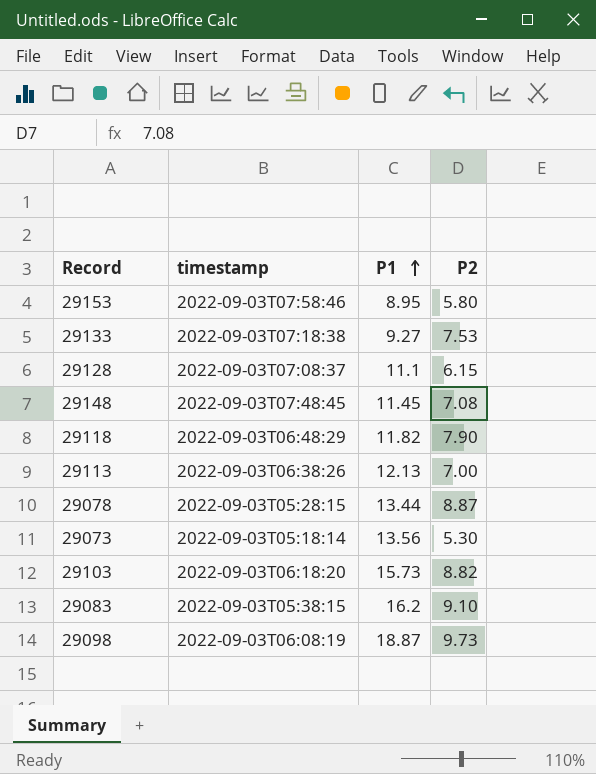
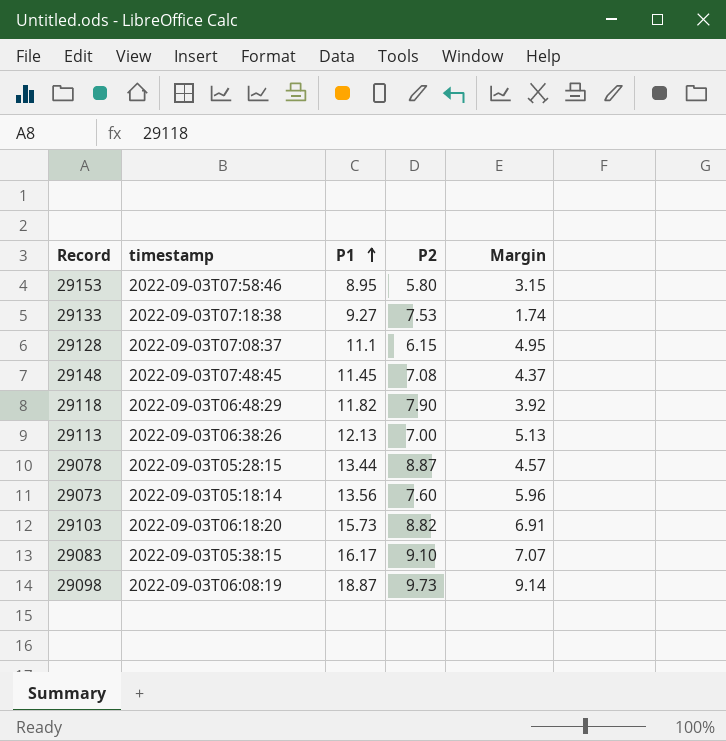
column Margin | formula: none -> [P1] - [P2]
29073 | P2: 5.30 -> 7.60
29083 | P1: 16.2 -> 16.17

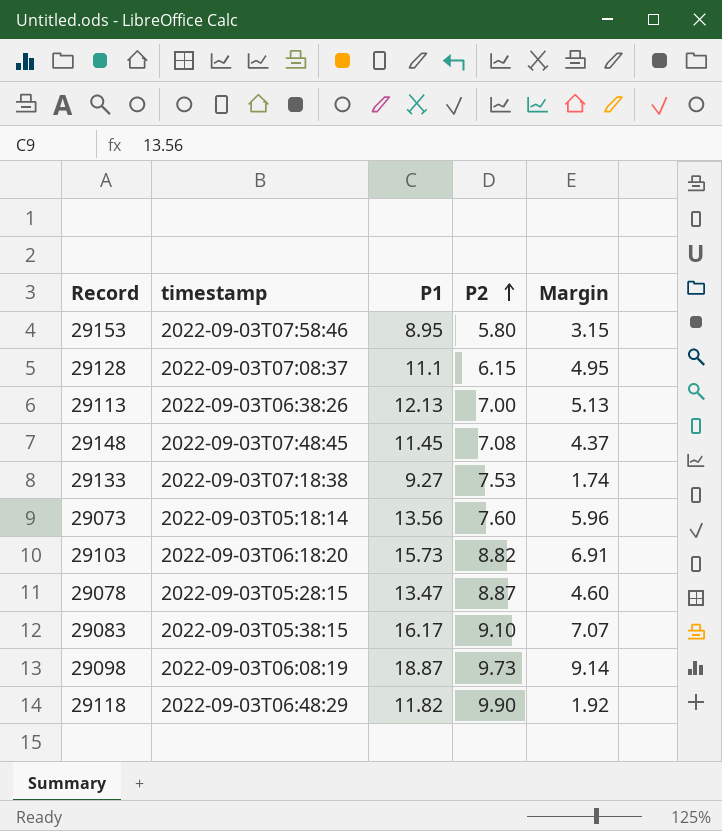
row order: P1 ascending -> P2 ascending
29078 | P1: 13.44 -> 13.47
29078 | Margin: 4.57 -> 4.60
29118 | P2: 7.90 -> 9.90
29118 | Margin: 3.92 -> 1.92

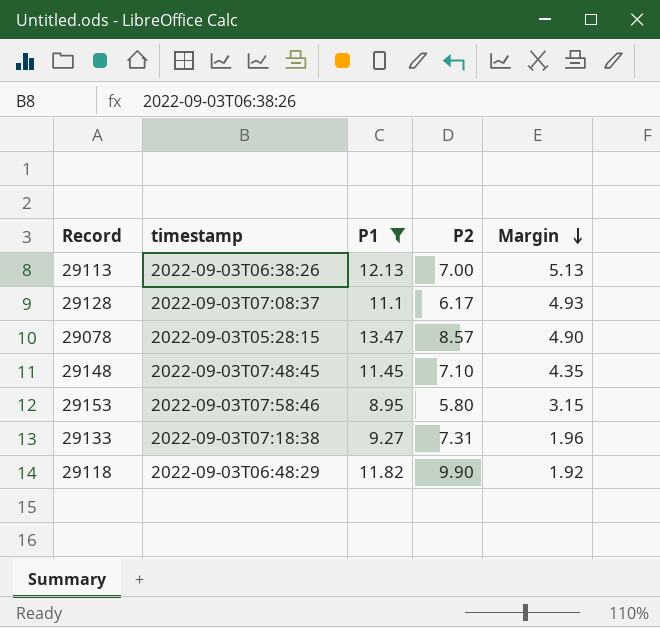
filter: none -> P1 <= 13.47
row order: P2 ascending -> Margin descending
29128 | P2: 6.15 -> 6.17
29128 | Margin: 4.95 -> 4.93
29078 | P2: 8.87 -> 8.57
29078 | Margin: 4.60 -> 4.90
29148 | P2: 7.08 -> 7.10
29148 | Margin: 4.37 -> 4.35
29133 | P2: 7.53 -> 7.31
29133 | Margin: 1.74 -> 1.96

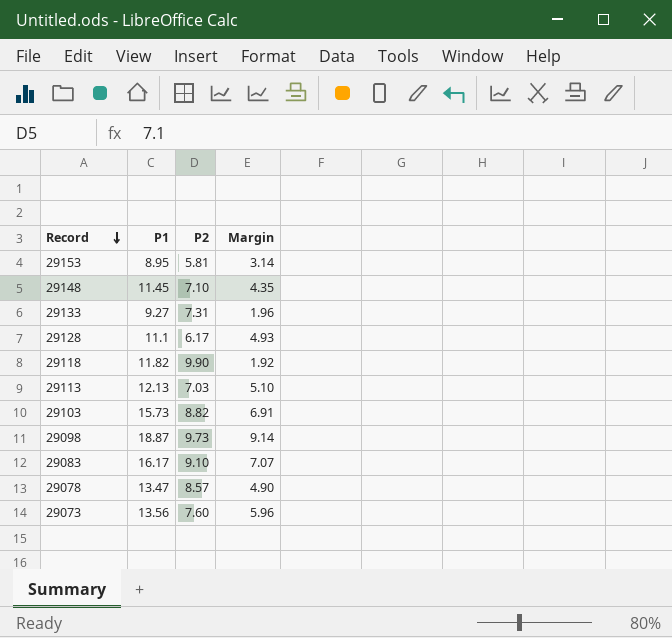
filter: P1 <= 13.47 -> none
row order: Margin descending -> Record descending
column timestamp | position: 2 -> none
29153 | P2: 5.80 -> 5.81
29153 | Margin: 3.15 -> 3.14
29113 | P2: 7.00 -> 7.03
29113 | Margin: 5.13 -> 5.10

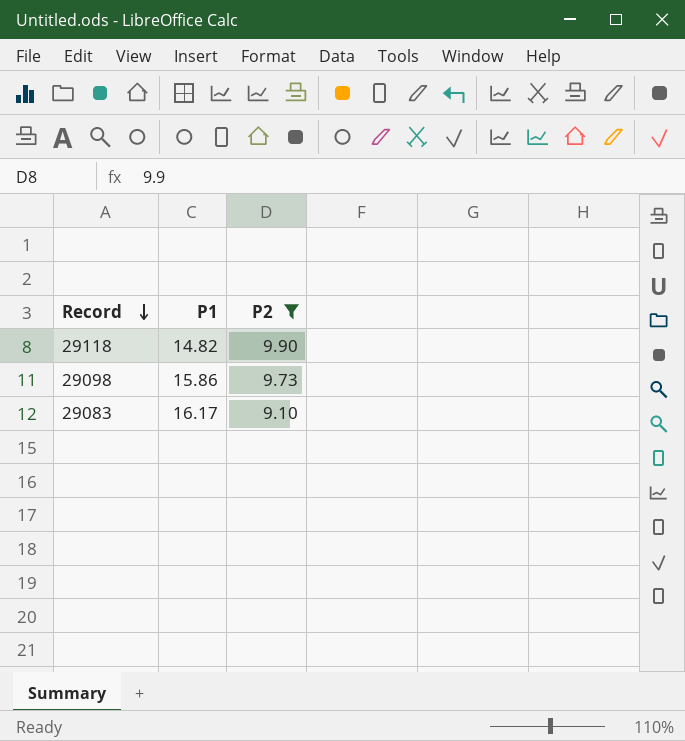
filter: none -> P2 >= 9.10
column Margin | formula: [P1] - [P2] -> none
29118 | P1: 11.82 -> 14.82
29098 | P1: 18.87 -> 15.86

